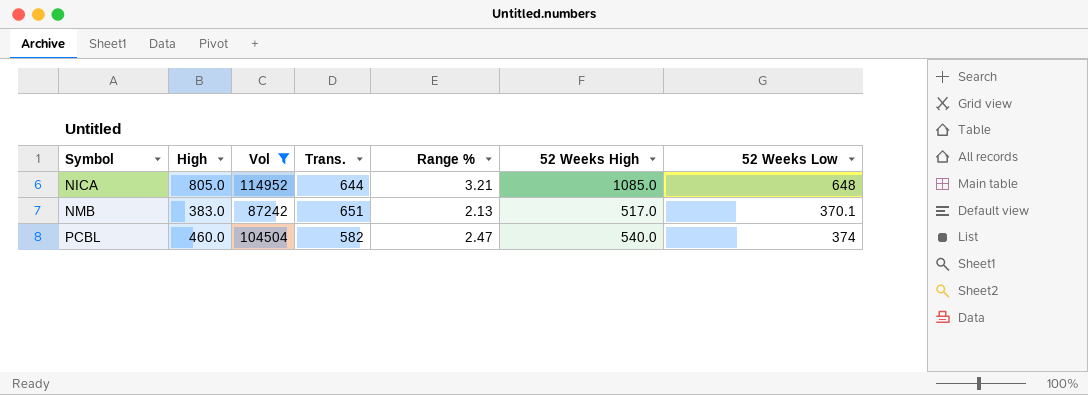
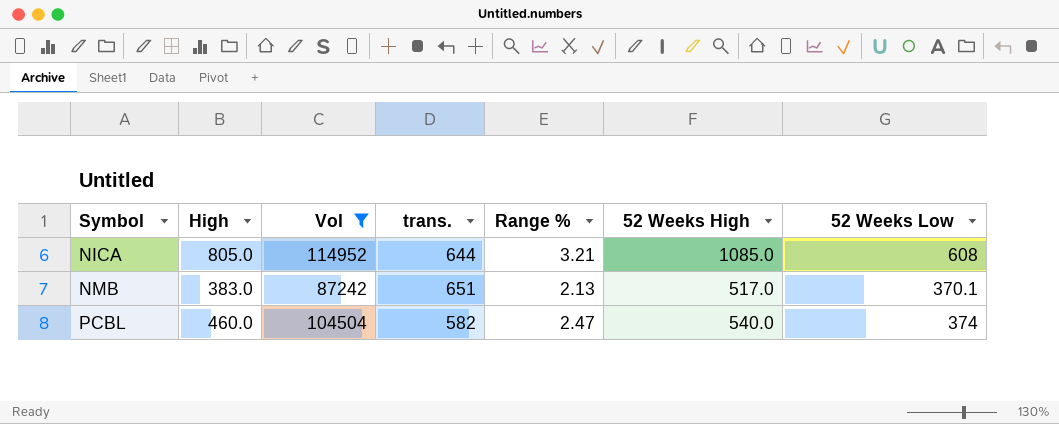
column name: Trans. -> trans.
NICA | 52 Weeks Low: 648 -> 608

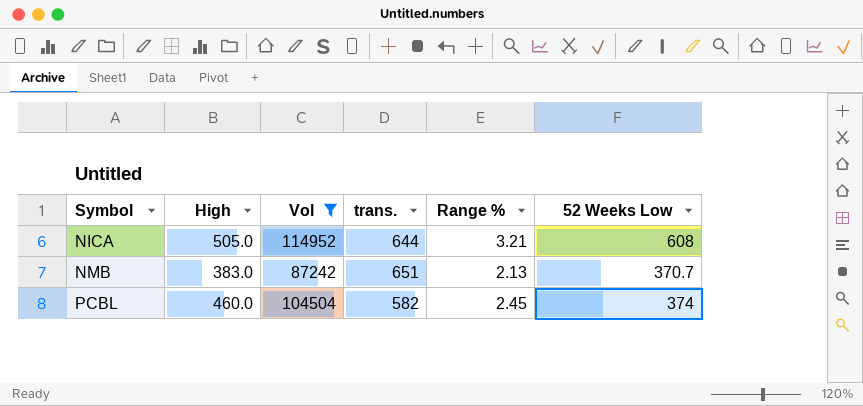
column 52 Weeks High | position: 6 -> none
NICA | High: 805.0 -> 505.0
NMB | 52 Weeks Low: 370.1 -> 370.7
PCBL | Range %: 2.47 -> 2.45

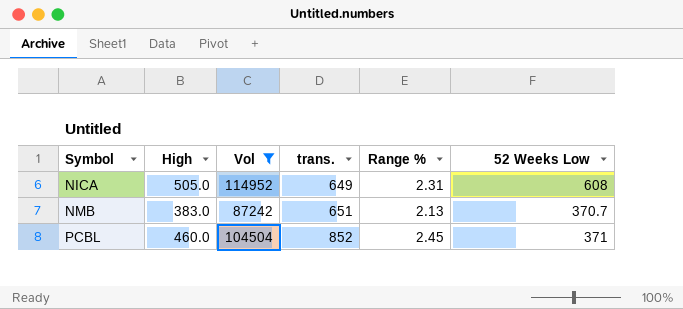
NICA | trans.: 644 -> 649
NICA | Range %: 3.21 -> 2.31
PCBL | trans.: 582 -> 852
PCBL | 52 Weeks Low: 374 -> 371

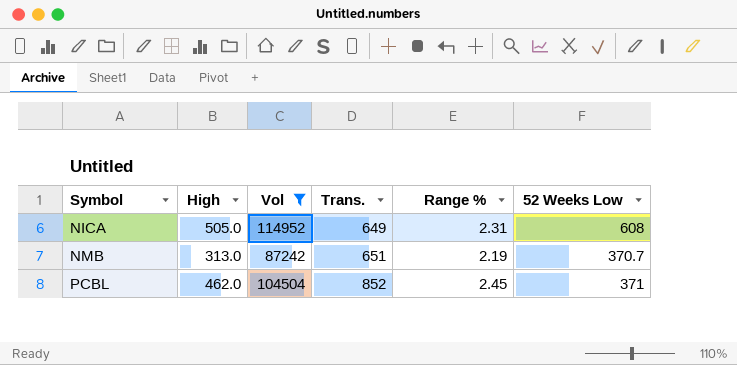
column name: trans. -> Trans.
NMB | High: 383.0 -> 313.0
NMB | Range %: 2.13 -> 2.19
PCBL | High: 460.0 -> 462.0

